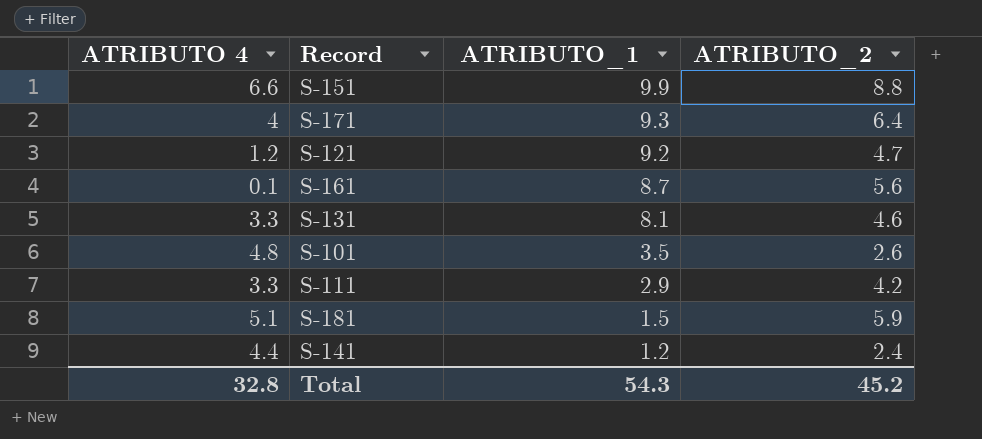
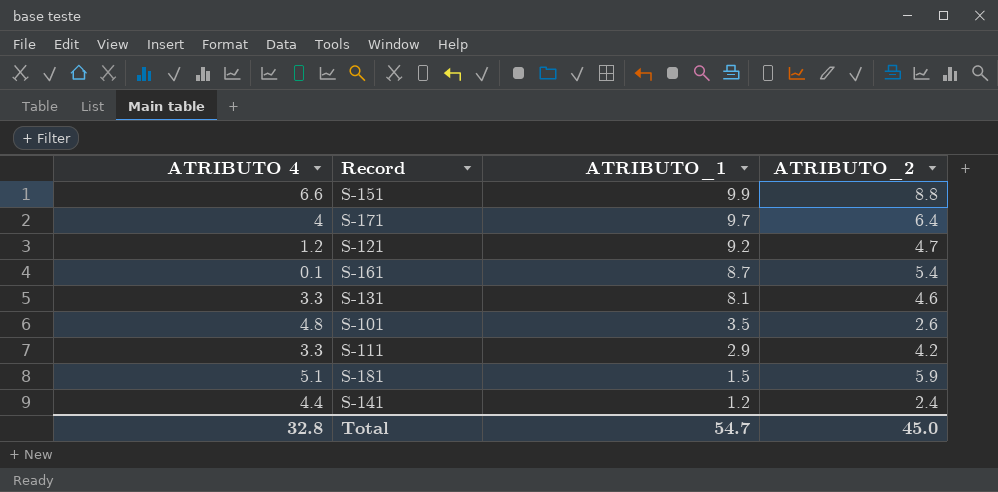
S-171 | ATRIBUTO_1: 9.3 -> 9.7
S-161 | ATRIBUTO_2: 5.6 -> 5.4
Total | ATRIBUTO_1: 54.3 -> 54.7
Total | ATRIBUTO_2: 45.2 -> 45.0

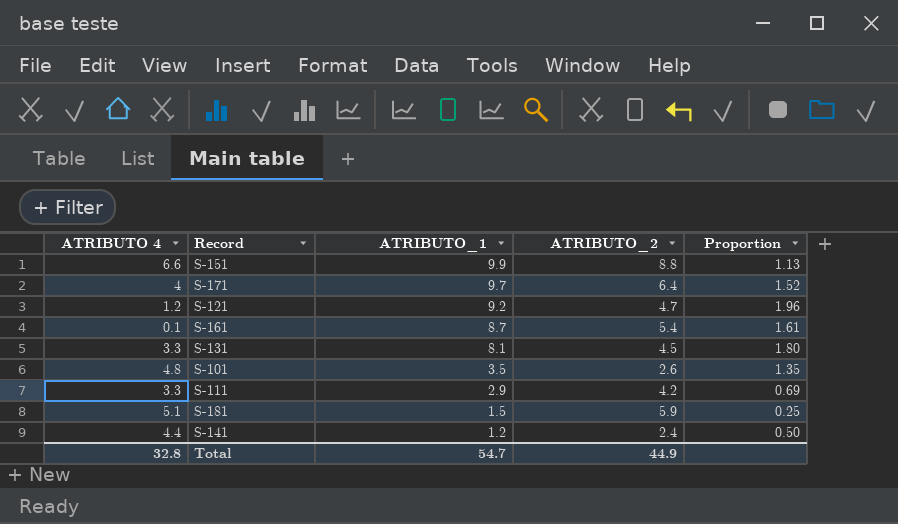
column Proportion | formula: none -> [ATRIBUTO_1] / [ATRIBUTO_2]
S-131 | ATRIBUTO_2: 4.6 -> 4.5
Total | ATRIBUTO_2: 45.0 -> 44.9

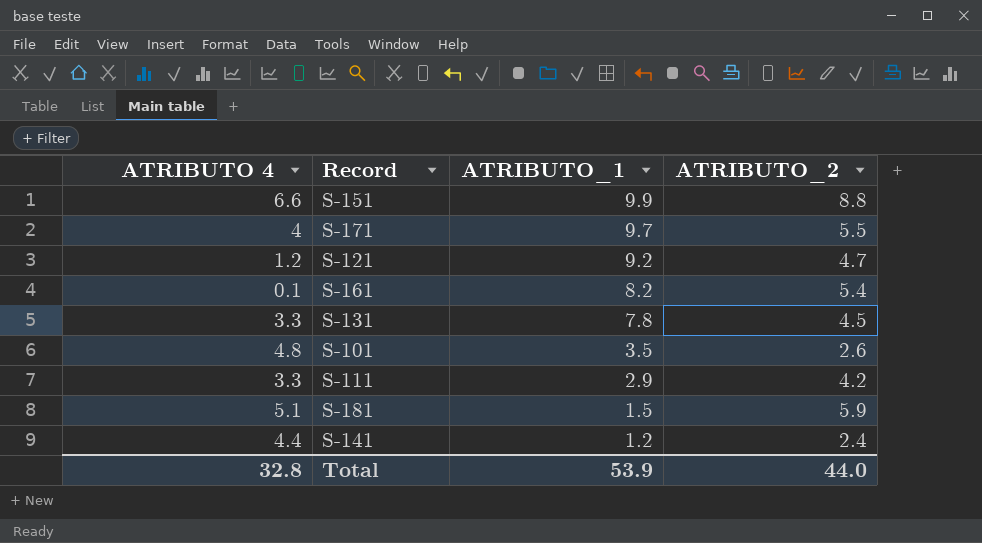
column Proportion | formula: [ATRIBUTO_1] / [ATRIBUTO_2] -> none
S-171 | ATRIBUTO_2: 6.4 -> 5.5
S-161 | ATRIBUTO_1: 8.7 -> 8.2
S-131 | ATRIBUTO_1: 8.1 -> 7.8
Total | ATRIBUTO_1: 54.7 -> 53.9
Total | ATRIBUTO_2: 44.9 -> 44.0

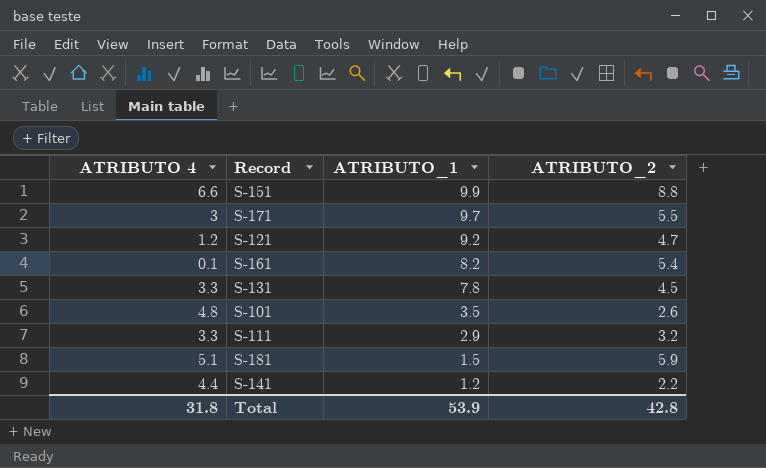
S-171 | ATRIBUTO 4: 4 -> 3
S-111 | ATRIBUTO_2: 4.2 -> 3.2
S-141 | ATRIBUTO_2: 2.4 -> 2.2
Total | ATRIBUTO 4: 32.8 -> 31.8
Total | ATRIBUTO_2: 44.0 -> 42.8

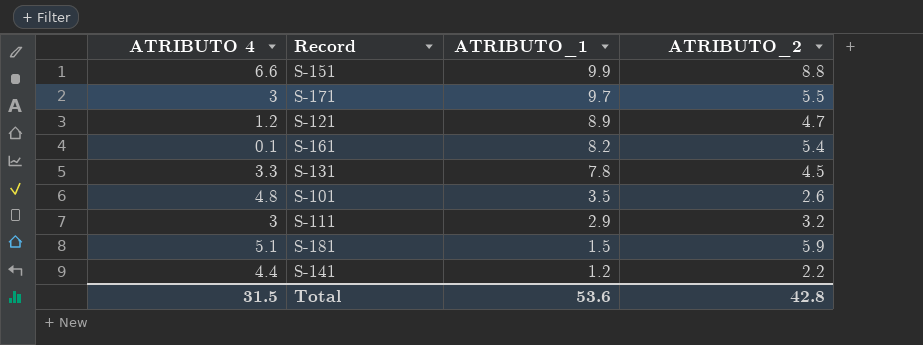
S-121 | ATRIBUTO_1: 9.2 -> 8.9
S-111 | ATRIBUTO 4: 3.3 -> 3
Total | ATRIBUTO 4: 31.8 -> 31.5
Total | ATRIBUTO_1: 53.9 -> 53.6

